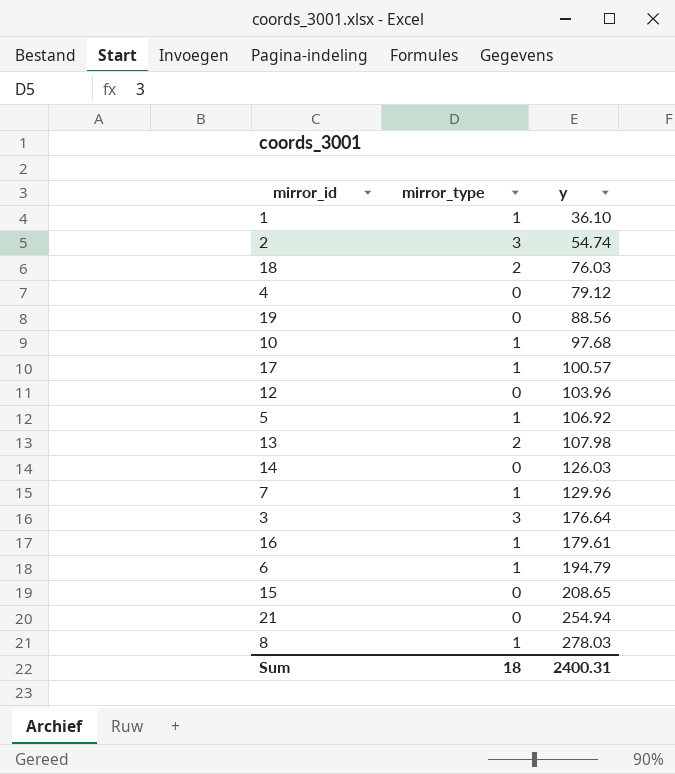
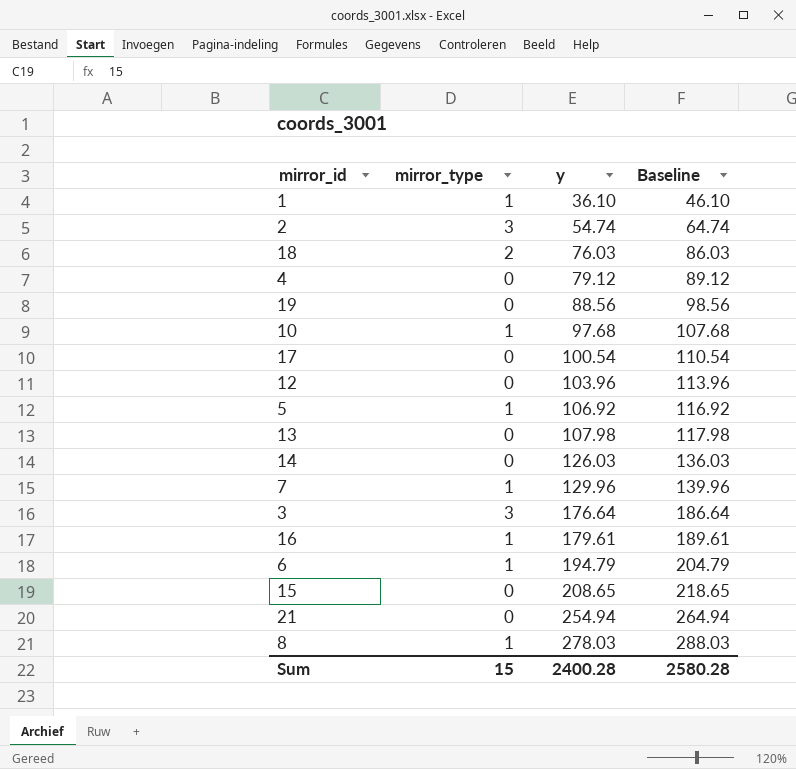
column Baseline | formula: none -> [y] + 10
17 | mirror_type: 1 -> 0
17 | y: 100.57 -> 100.54
13 | mirror_type: 2 -> 0
Sum | mirror_type: 18 -> 15
Sum | y: 2400.31 -> 2400.28

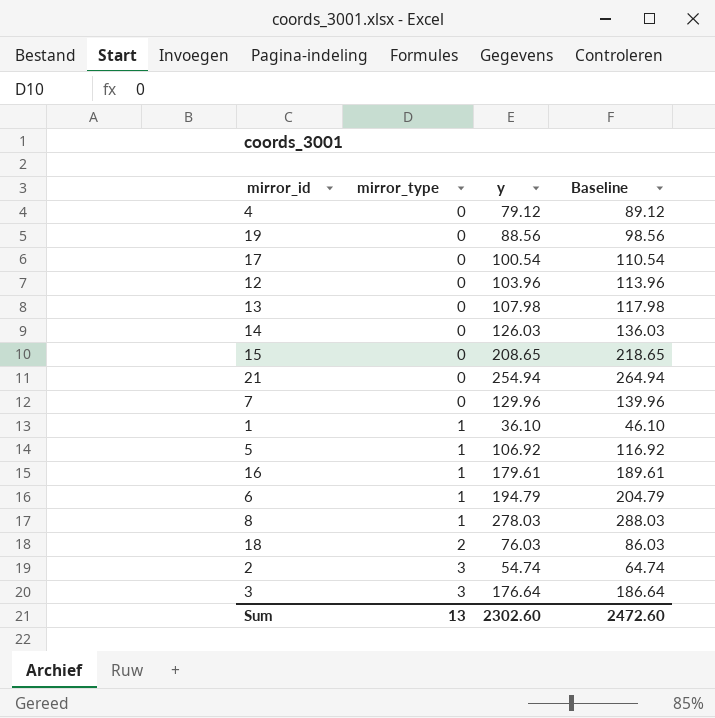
row order: y ascending -> mirror_type ascending
row 10: 1 | 97.68 | 107.68 -> none
7 | mirror_type: 1 -> 0
Sum | mirror_type: 15 -> 13
Sum | y: 2400.28 -> 2302.60
Sum | Baseline: 2580.28 -> 2472.60

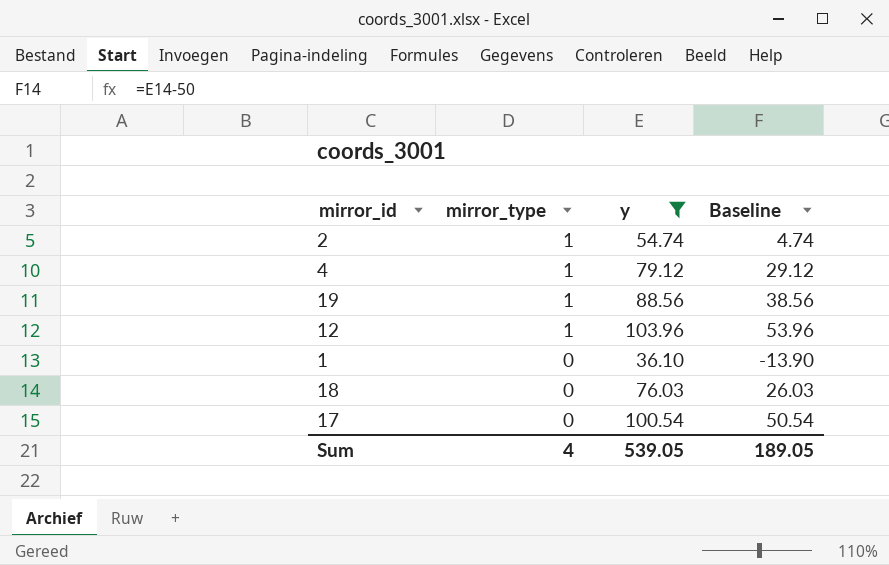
filter: none -> y <= 103.96
row order: mirror_type ascending -> mirror_type descending
column Baseline | formula: [y] + 10 -> [y] - 50
2 | mirror_type: 3 -> 1
4 | mirror_type: 0 -> 1
19 | mirror_type: 0 -> 1
12 | mirror_type: 0 -> 1
1 | mirror_type: 1 -> 0
18 | mirror_type: 2 -> 0
Sum | mirror_type: 13 -> 4
Sum | y: 2302.60 -> 539.05
Sum | Baseline: 2472.60 -> 189.05

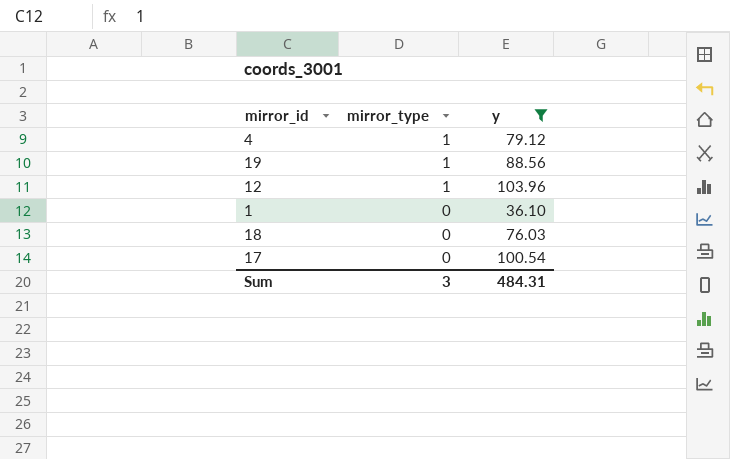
column Baseline | formula: [y] - 50 -> none
row 2: 1 | 54.74 | 4.74 -> none
Sum | mirror_type: 4 -> 3
Sum | y: 539.05 -> 484.31

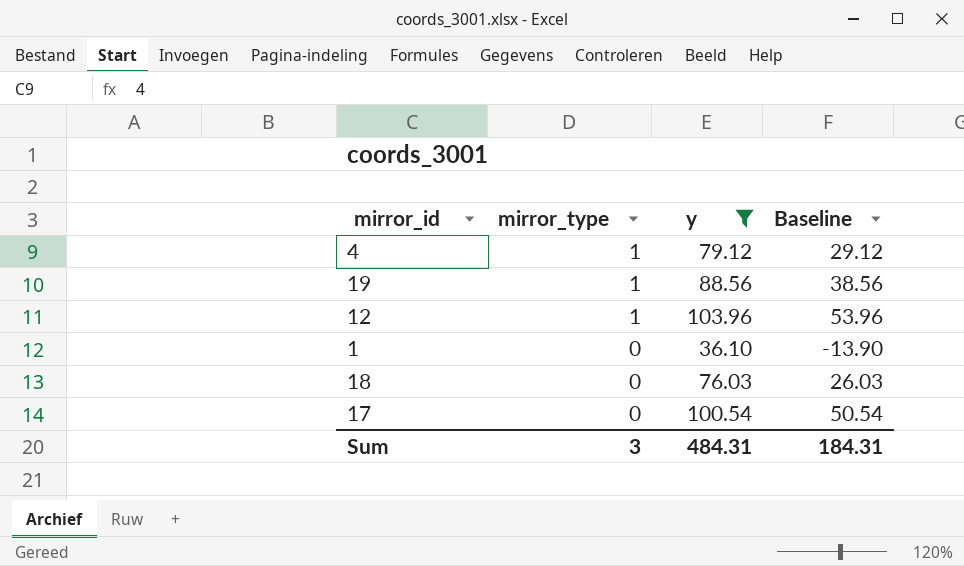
column Baseline | formula: none -> [y] - 50

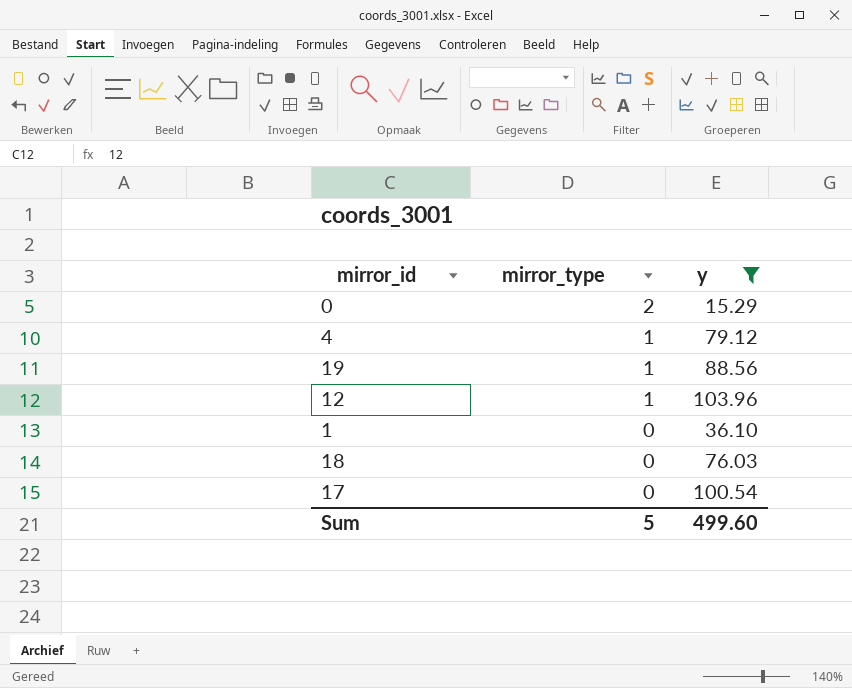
column Baseline | formula: [y] - 50 -> none
row 0: none -> 2 | 15.29
Sum | mirror_type: 3 -> 5
Sum | y: 484.31 -> 499.60

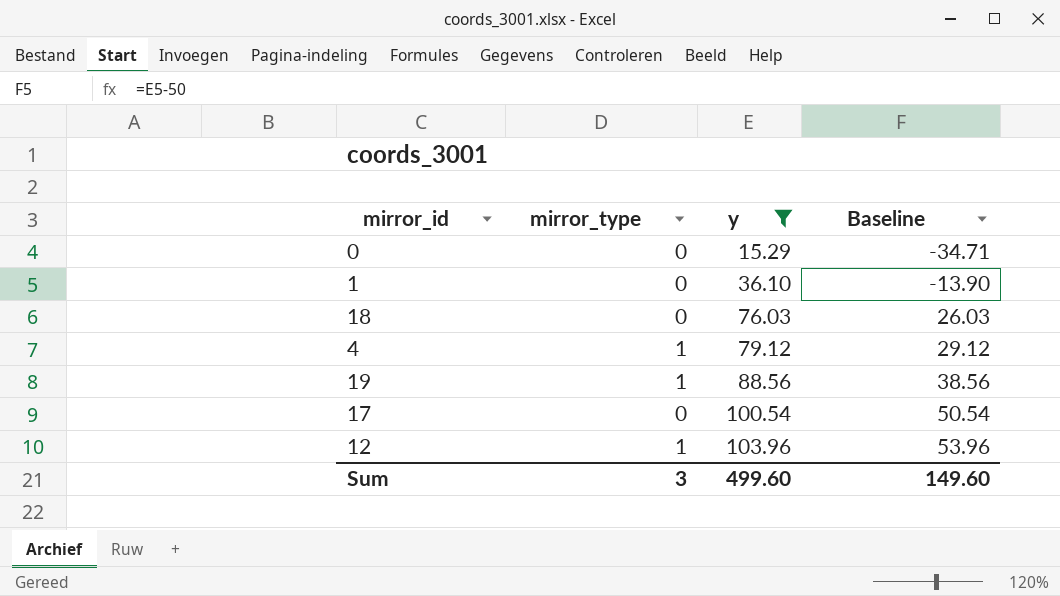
row order: mirror_type descending -> y ascending
column Baseline | formula: none -> [y] - 50
0 | mirror_type: 2 -> 0
Sum | mirror_type: 5 -> 3

